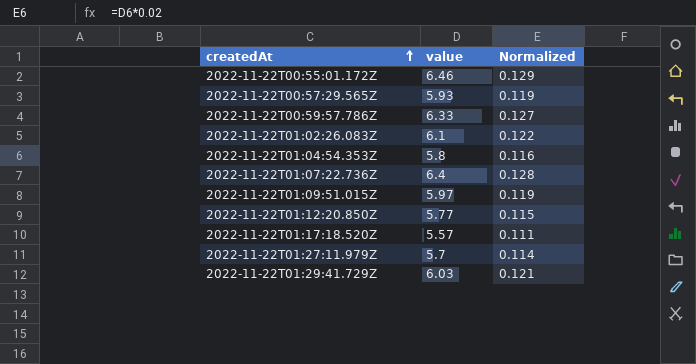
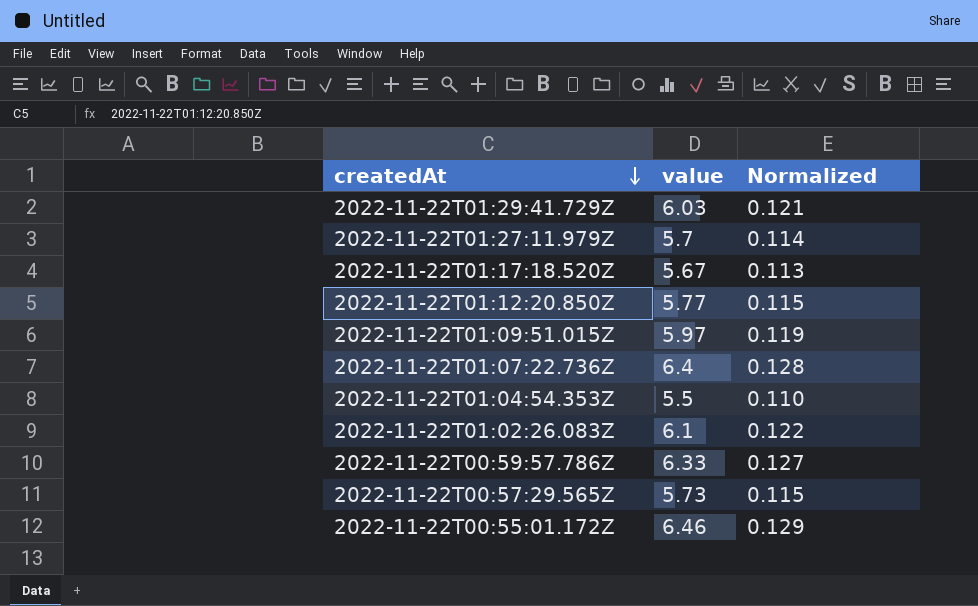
row order: createdAt ascending -> createdAt descending
2022-11-22T01:17:18.520Z | value: 5.57 -> 5.67
2022-11-22T01:17:18.520Z | Normalized: 0.111 -> 0.113
2022-11-22T01:04:54.353Z | value: 5.8 -> 5.5
2022-11-22T01:04:54.353Z | Normalized: 0.116 -> 0.110
2022-11-22T00:57:29.565Z | value: 5.93 -> 5.73
2022-11-22T00:57:29.565Z | Normalized: 0.119 -> 0.115

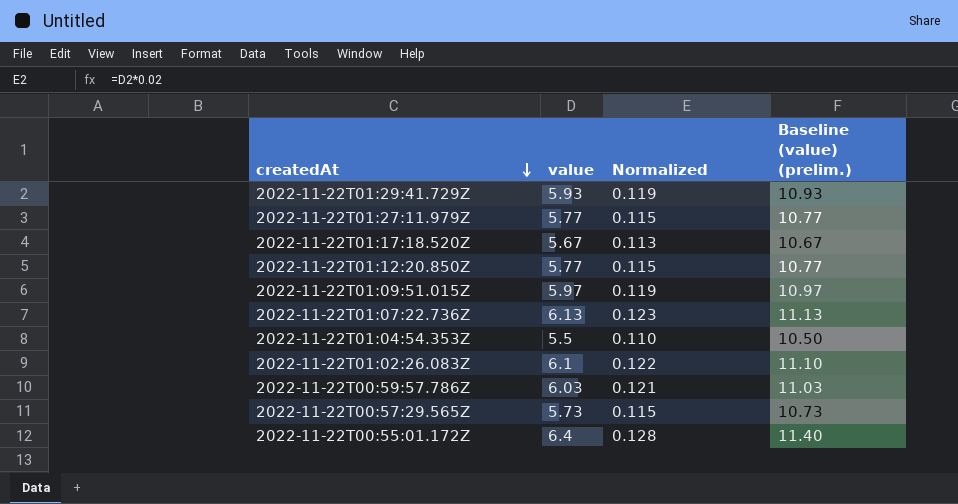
column Baseline (value) (prelim.) | formula: none -> [value] + 5
2022-11-22T01:29:41.729Z | value: 6.03 -> 5.93
2022-11-22T01:29:41.729Z | Normalized: 0.121 -> 0.119
2022-11-22T01:27:11.979Z | value: 5.7 -> 5.77
2022-11-22T01:27:11.979Z | Normalized: 0.114 -> 0.115
2022-11-22T01:07:22.736Z | value: 6.4 -> 6.13
2022-11-22T01:07:22.736Z | Normalized: 0.128 -> 0.123
2022-11-22T00:59:57.786Z | value: 6.33 -> 6.03
2022-11-22T00:59:57.786Z | Normalized: 0.127 -> 0.121
2022-11-22T00:55:01.172Z | value: 6.46 -> 6.4
2022-11-22T00:55:01.172Z | Normalized: 0.129 -> 0.128

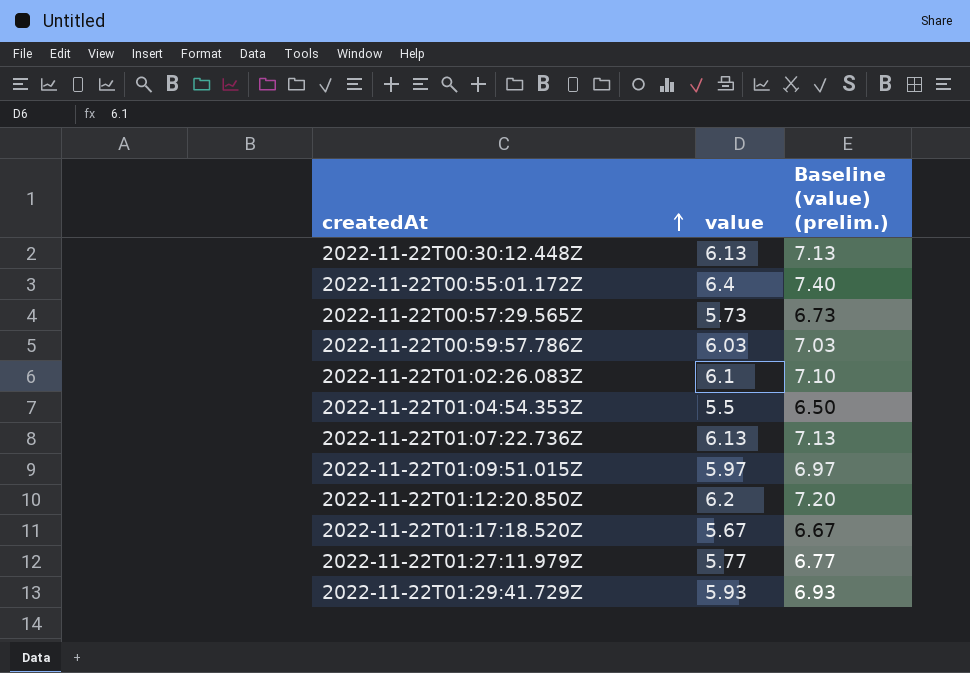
row order: createdAt descending -> createdAt ascending
column Normalized | formula: [value] * 0.02 -> none
column Baseline (value) (prelim.) | formula: [value] + 5 -> [value] + 1
row 2022-11-22T00:30:12.448Z: none -> 6.13 | 7.13
2022-11-22T01:12:20.850Z | value: 5.77 -> 6.2

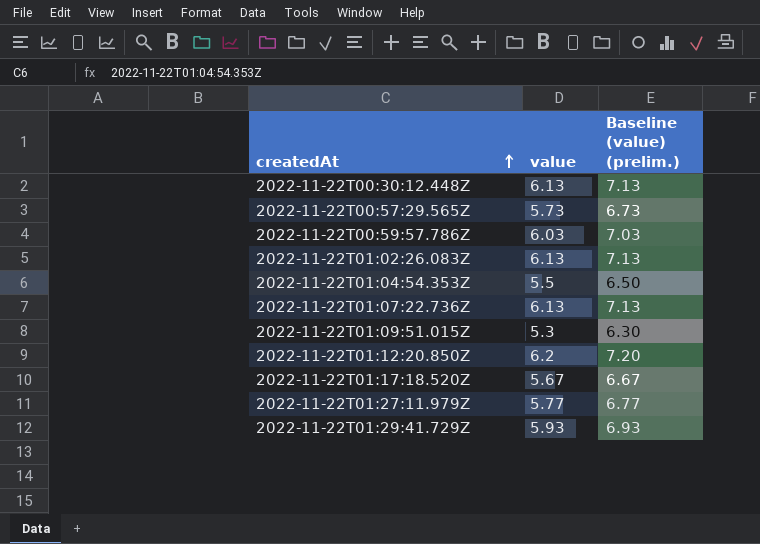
row 2022-11-22T00:55:01.172Z: 6.4 | 7.40 -> none
2022-11-22T01:02:26.083Z | value: 6.1 -> 6.13
2022-11-22T01:02:26.083Z | Baseline (value) (prelim.): 7.10 -> 7.13
2022-11-22T01:09:51.015Z | value: 5.97 -> 5.3
2022-11-22T01:09:51.015Z | Baseline (value) (prelim.): 6.97 -> 6.30

